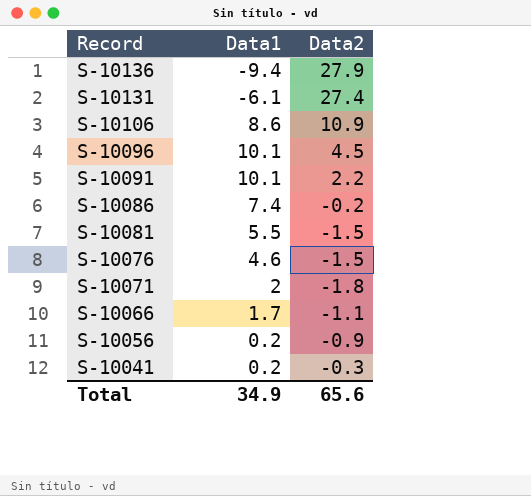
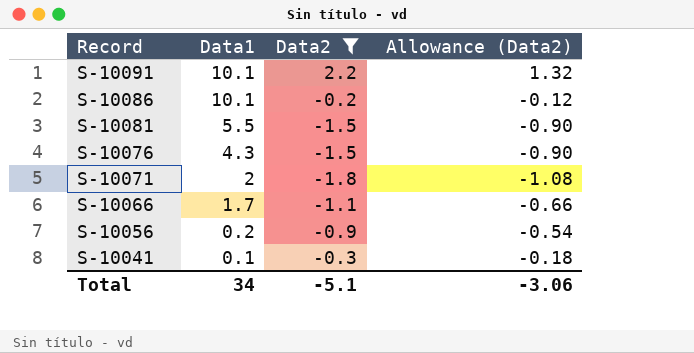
filter: none -> Data2 <= 2.2
column Allowance (Data2) | formula: none -> [Data2] * 0.6
S-10086 | Data1: 7.4 -> 10.1
S-10076 | Data1: 4.6 -> 4.3
S-10041 | Data1: 0.2 -> 0.1
Total | Data1: 34.9 -> 34
Total | Data2: 65.6 -> -5.1

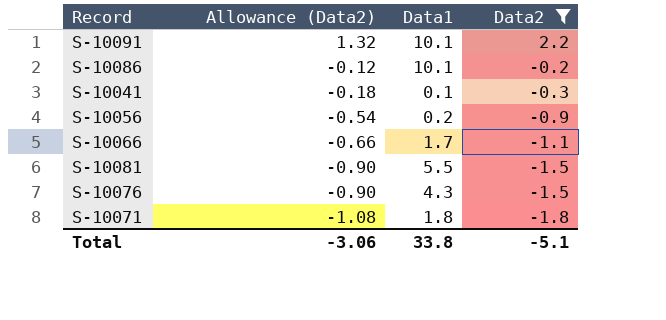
row order: Record descending -> Allowance (Data2) descending
column Allowance (Data2) | position: 4 -> 2
S-10071 | Data1: 2 -> 1.8
Total | Data1: 34 -> 33.8

